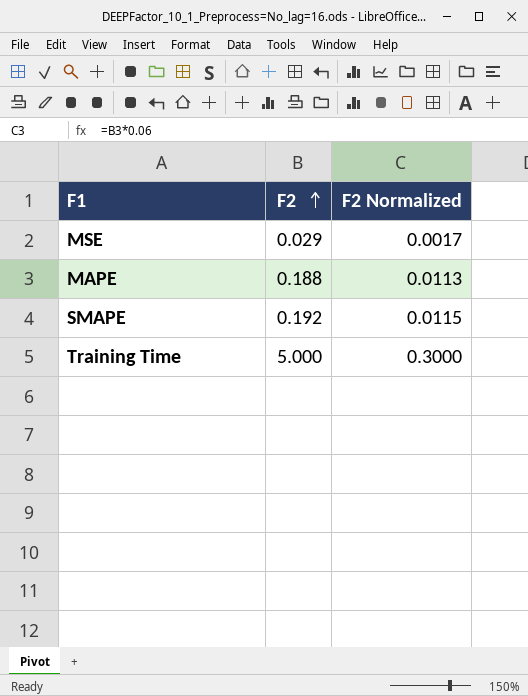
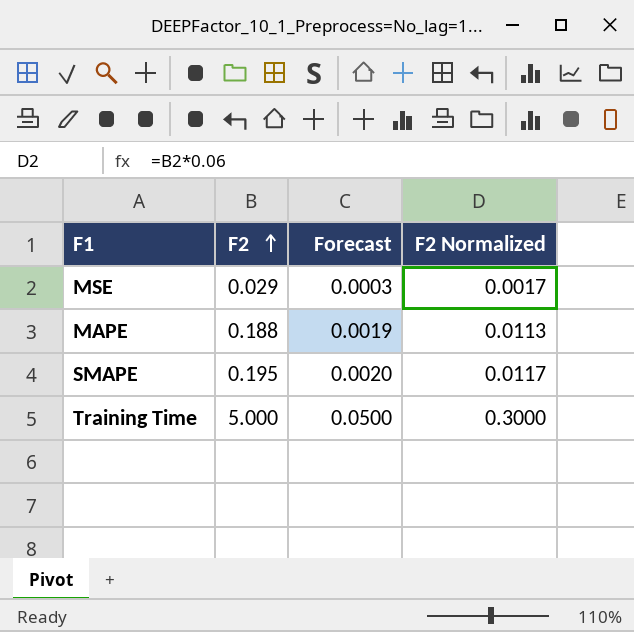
column Forecast | formula: none -> [F2] * 0.01
SMAPE | F2: 0.192 -> 0.195
SMAPE | F2 Normalized: 0.0115 -> 0.0117

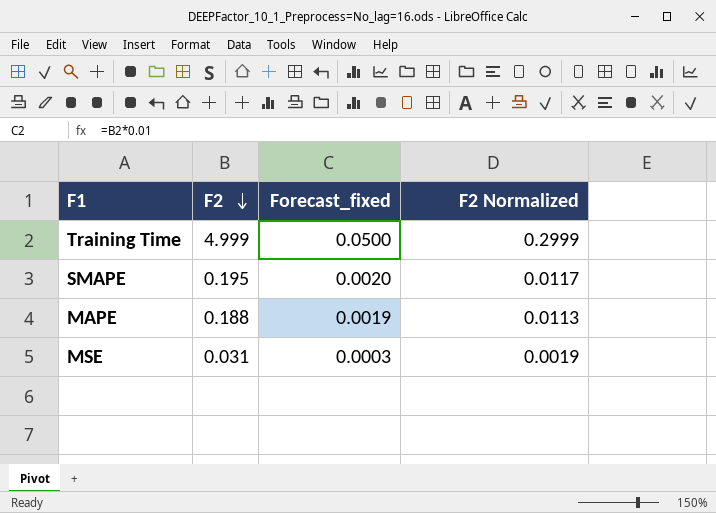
row order: F2 ascending -> F2 descending
column name: Forecast -> Forecast_fixed
Training Time | F2: 5.000 -> 4.999
Training Time | F2 Normalized: 0.3000 -> 0.2999
MSE | F2: 0.029 -> 0.031
MSE | F2 Normalized: 0.0017 -> 0.0019

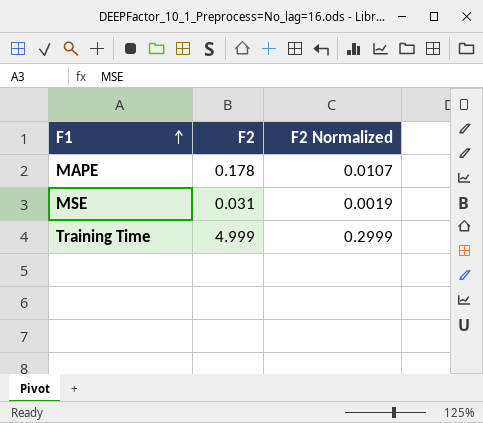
row order: F2 descending -> F1 ascending
column Forecast_fixed | formula: [F2] * 0.01 -> none
row SMAPE: 0.195 | 0.0020 | 0.0117 -> none
MAPE | F2: 0.188 -> 0.178
MAPE | F2 Normalized: 0.0113 -> 0.0107

